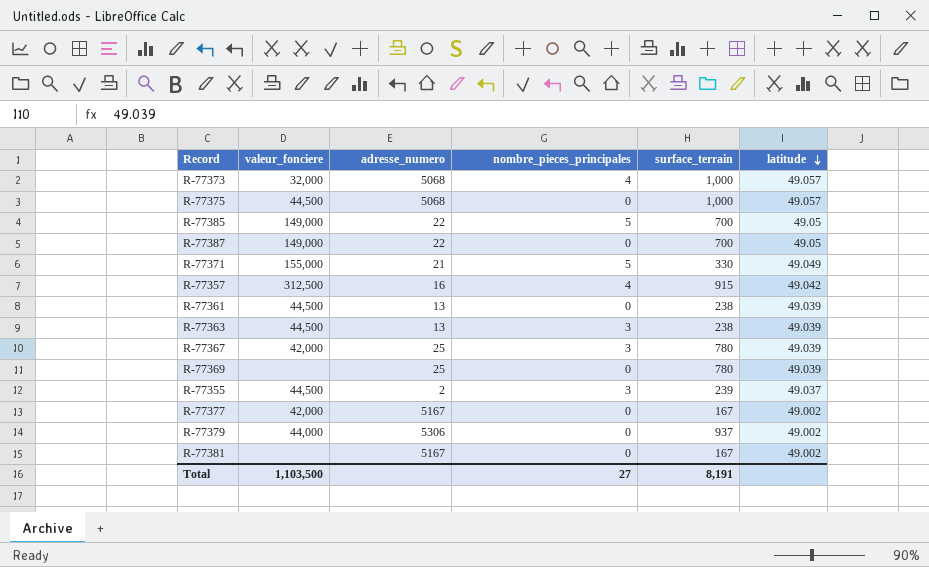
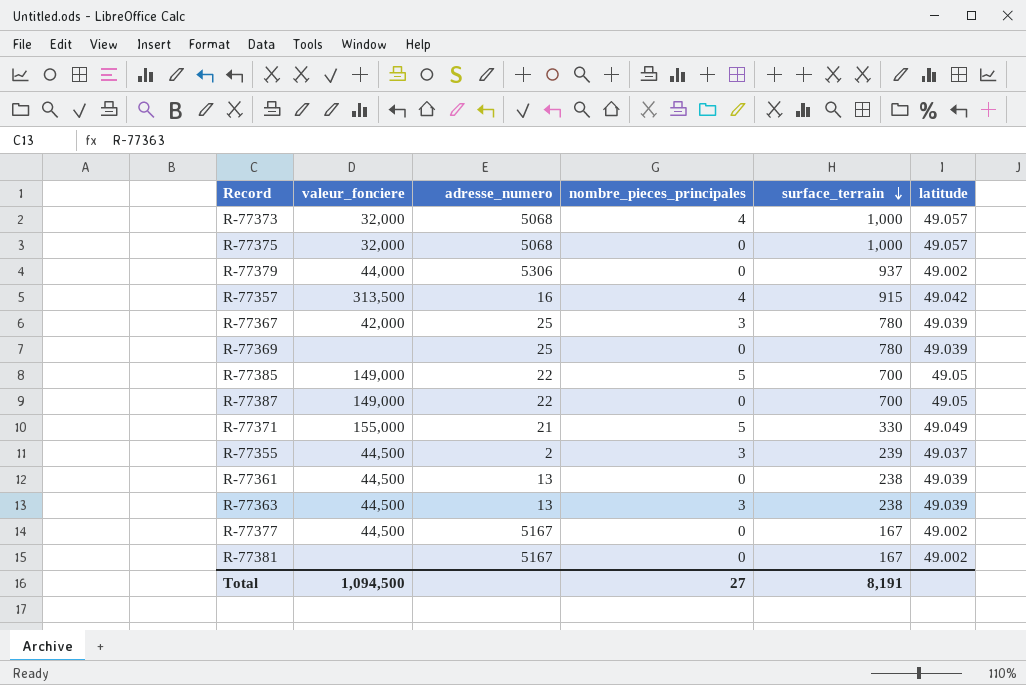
row order: latitude descending -> surface_terrain descending
R-77375 | valeur_fonciere: 44,500 -> 32,000
R-77357 | valeur_fonciere: 312,500 -> 313,500
R-77377 | valeur_fonciere: 42,000 -> 44,500
Total | valeur_fonciere: 1,103,500 -> 1,094,500

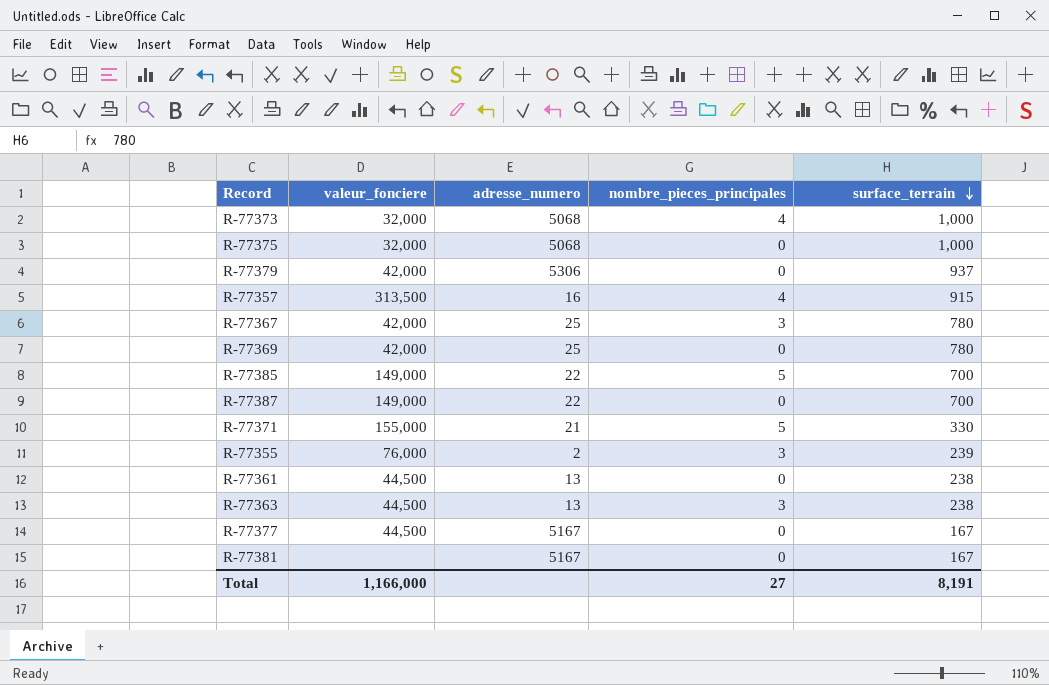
column latitude | position: 6 -> none
R-77379 | valeur_fonciere: 44,000 -> 42,000
R-77369 | valeur_fonciere: none -> 42,000
R-77355 | valeur_fonciere: 44,500 -> 76,000
Total | valeur_fonciere: 1,094,500 -> 1,166,000

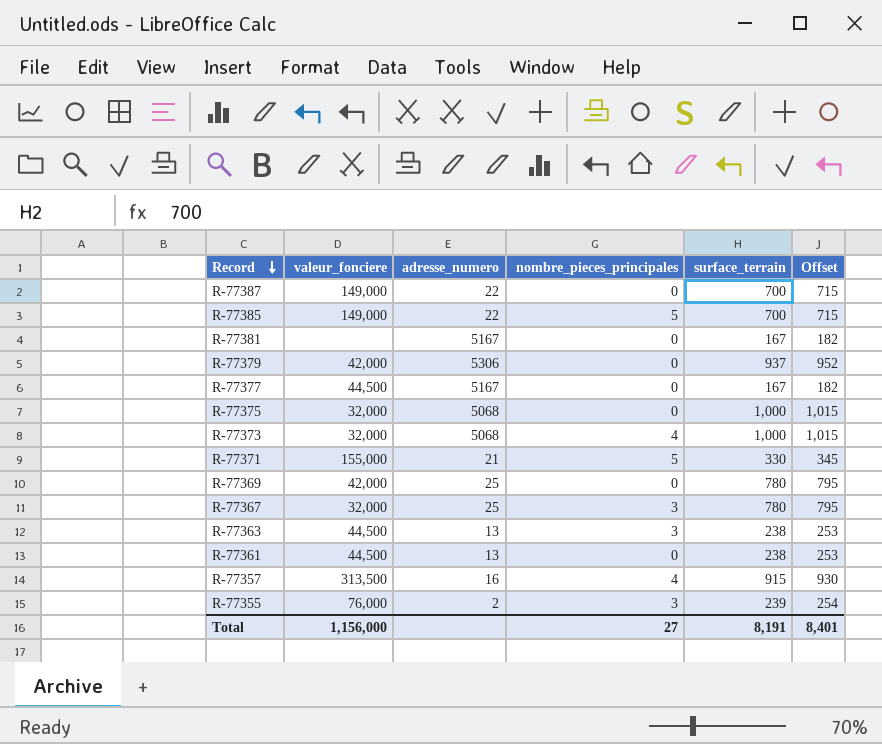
row order: surface_terrain descending -> Record descending
column Offset | formula: none -> [surface_terrain] + 15
R-77367 | valeur_fonciere: 42,000 -> 32,000
Total | valeur_fonciere: 1,166,000 -> 1,156,000

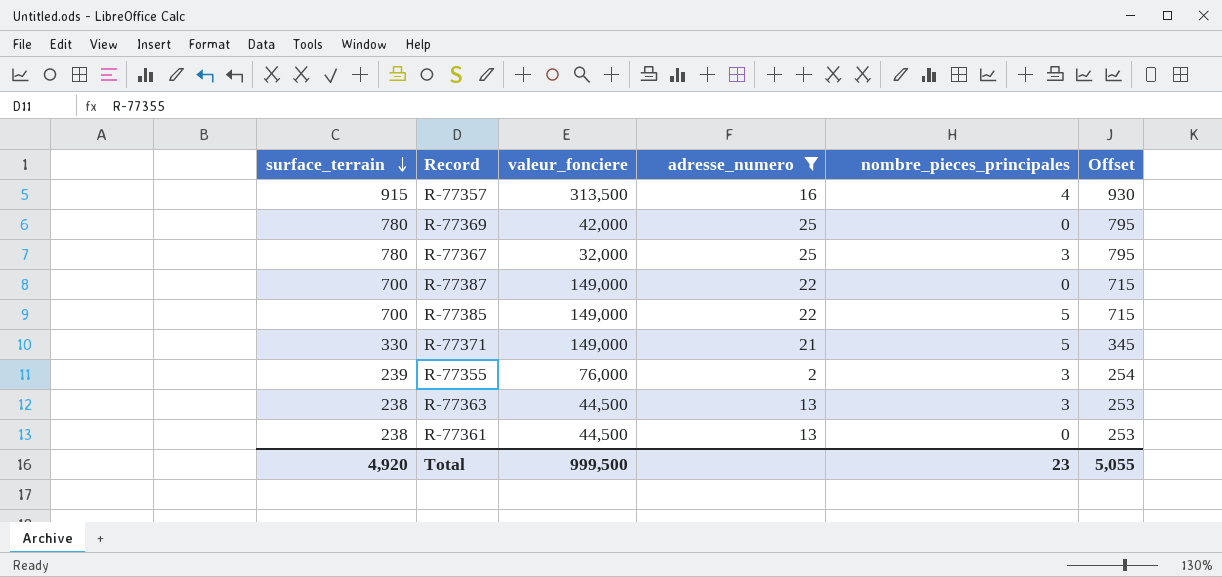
filter: none -> adresse_numero <= 25
row order: Record descending -> surface_terrain descending
column surface_terrain | position: 5 -> 1
R-77371 | valeur_fonciere: 155,000 -> 149,000
Total | surface_terrain: 8,191 -> 4,920
Total | valeur_fonciere: 1,156,000 -> 999,500
Total | nombre_pieces_principales: 27 -> 23
Total | Offset: 8,401 -> 5,055

